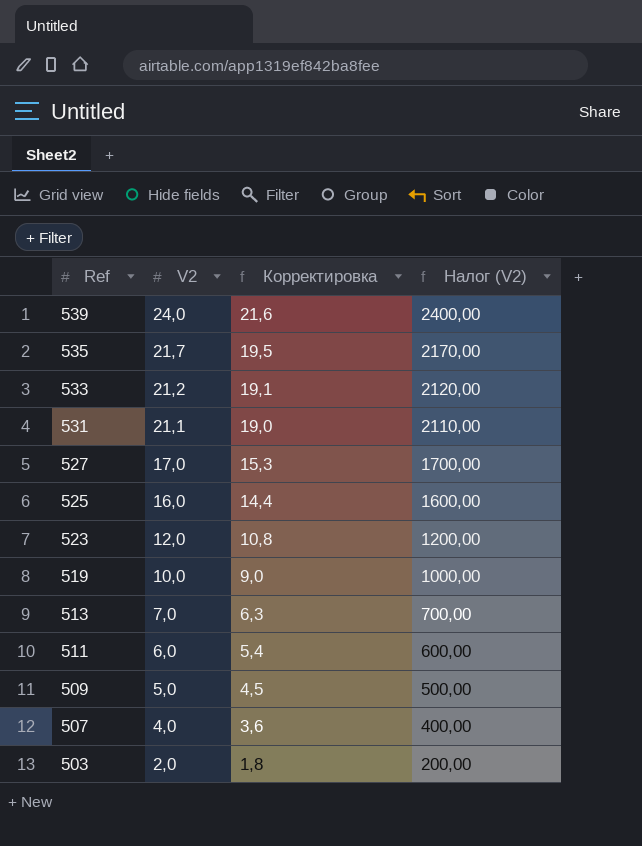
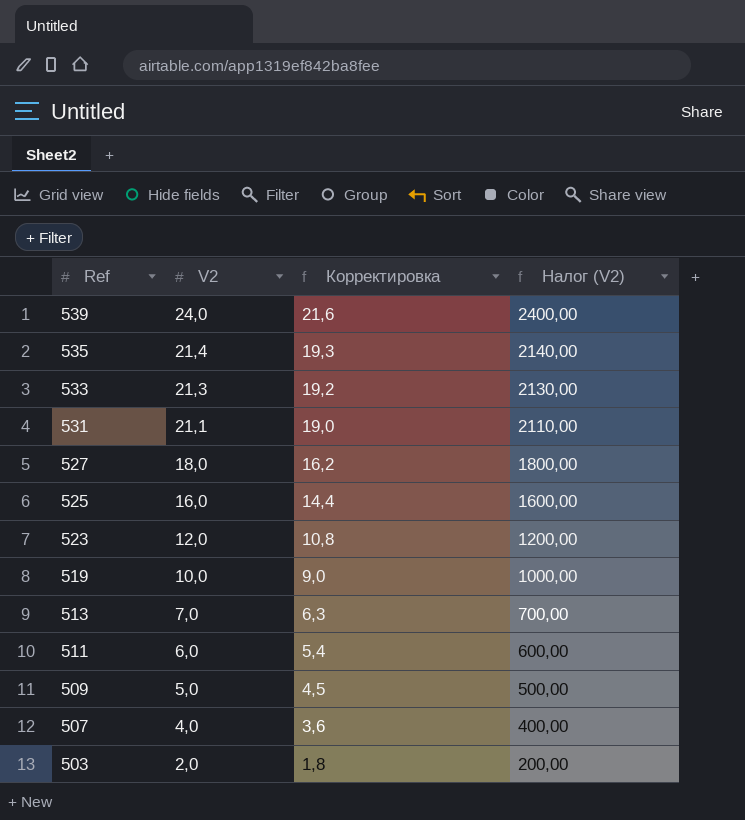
535 | V2: 21,7 -> 21,4
535 | Корректировка: 19,5 -> 19,3
535 | Налог (V2): 2170,00 -> 2140,00
533 | V2: 21,2 -> 21,3
533 | Корректировка: 19,1 -> 19,2
533 | Налог (V2): 2120,00 -> 2130,00
527 | V2: 17,0 -> 18,0
527 | Корректировка: 15,3 -> 16,2
527 | Налог (V2): 1700,00 -> 1800,00

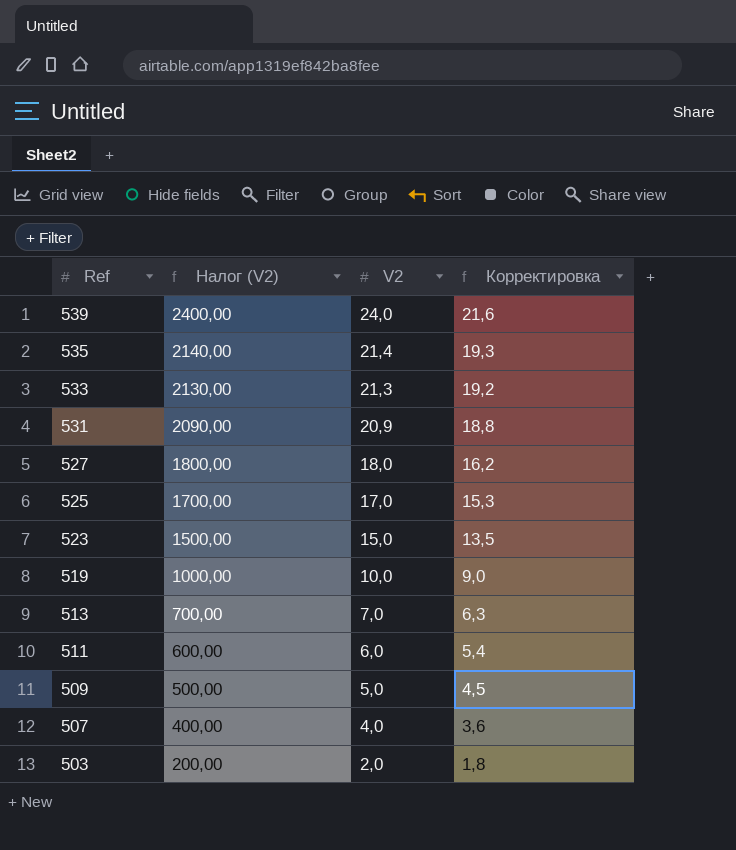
column Налог (V2) | position: 4 -> 2
531 | Налог (V2): 2110,00 -> 2090,00
531 | V2: 21,1 -> 20,9
531 | Корректировка: 19,0 -> 18,8
525 | Налог (V2): 1600,00 -> 1700,00
525 | V2: 16,0 -> 17,0
525 | Корректировка: 14,4 -> 15,3
523 | Налог (V2): 1200,00 -> 1500,00
523 | V2: 12,0 -> 15,0
523 | Корректировка: 10,8 -> 13,5

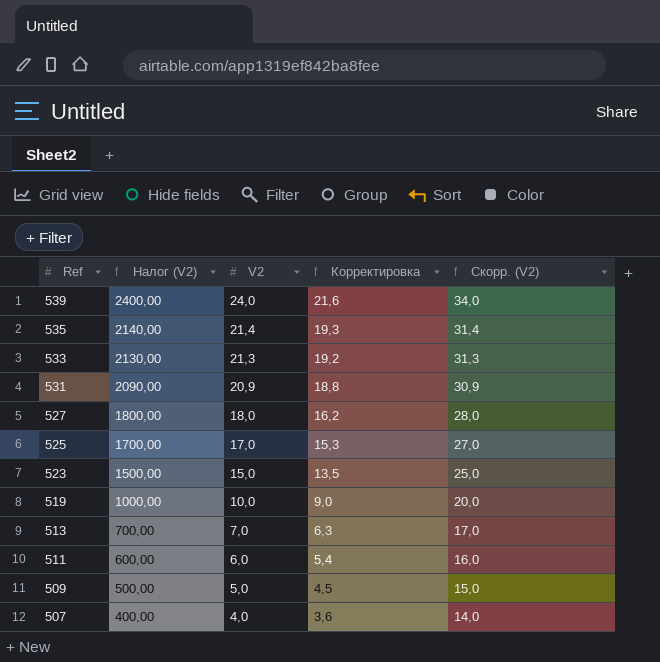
column Скорр. (V2) | formula: none -> [V2] + 10
row 503: 200,00 | 2,0 | 1,8 -> none

